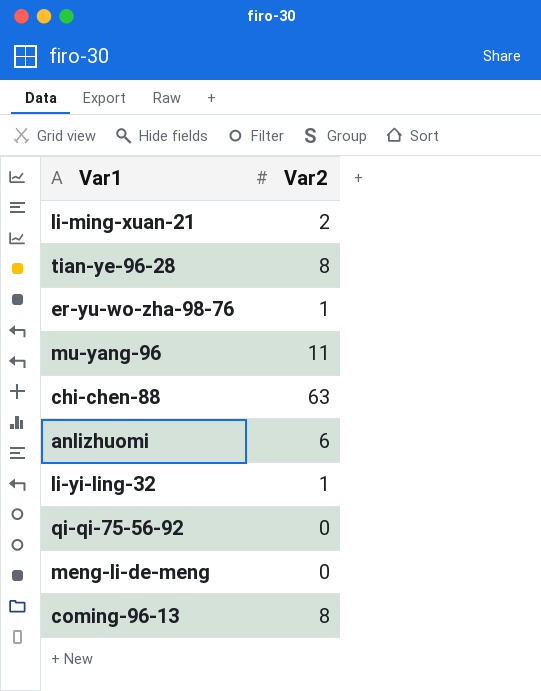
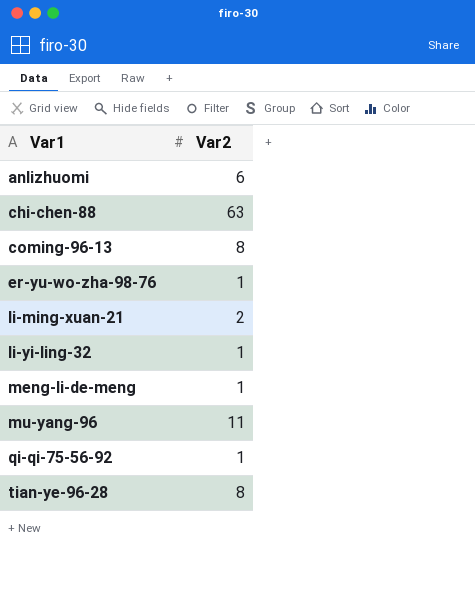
row order: none -> Var1 ascending
meng-li-de-meng | Var2: 0 -> 1
qi-qi-75-56-92 | Var2: 0 -> 1

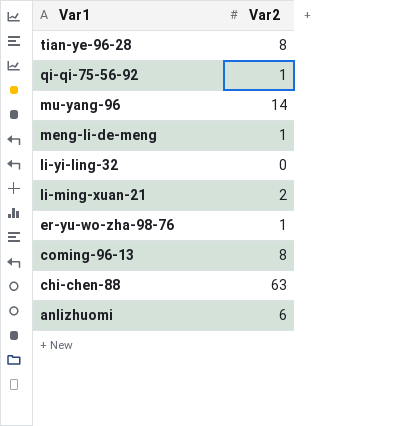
row order: Var1 ascending -> Var1 descending
mu-yang-96 | Var2: 11 -> 14
li-yi-ling-32 | Var2: 1 -> 0

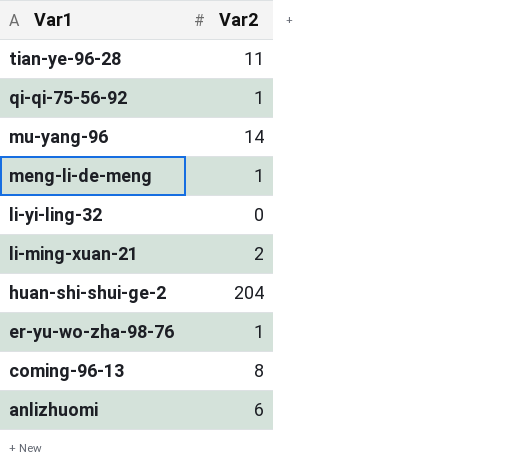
row chi-chen-88: 63 -> none
tian-ye-96-28 | Var2: 8 -> 11
row huan-shi-shui-ge-2: none -> 204

